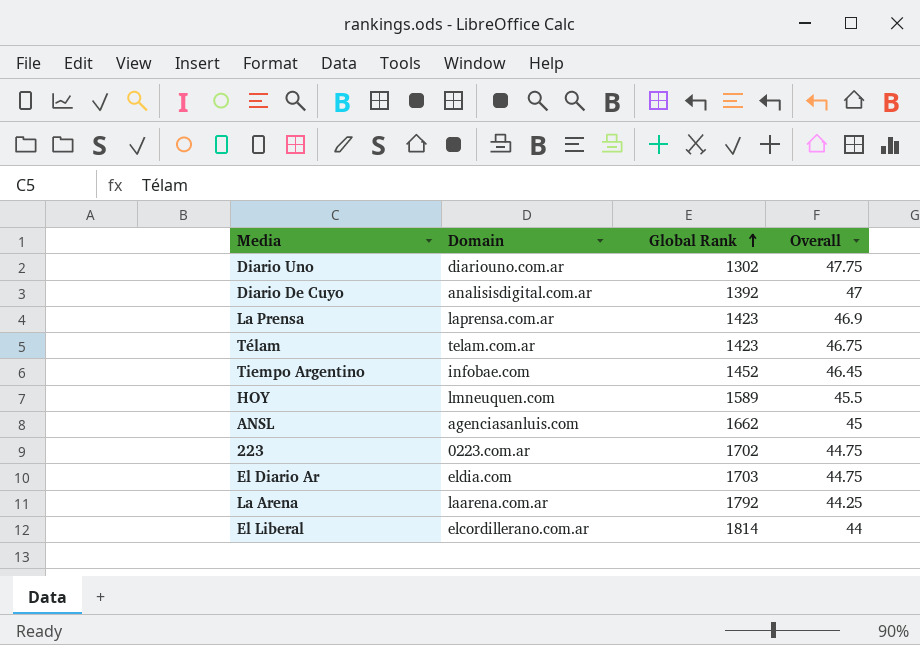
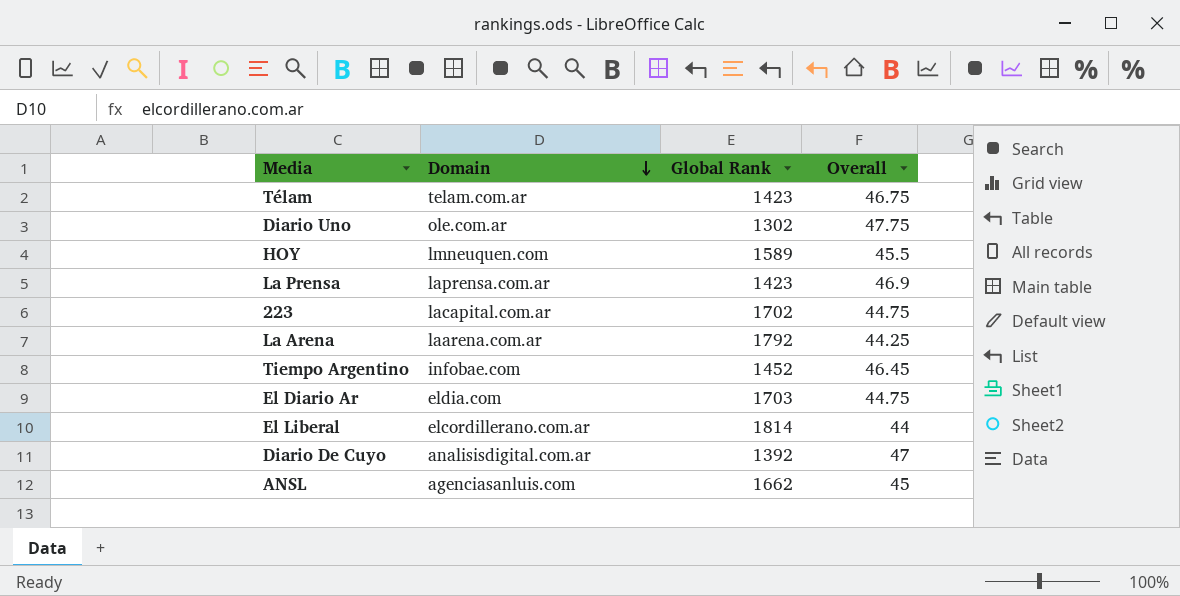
row order: Global Rank ascending -> Domain descending
Diario Uno | Domain: diariouno.com.ar -> ole.com.ar
223 | Domain: 0223.com.ar -> lacapital.com.ar

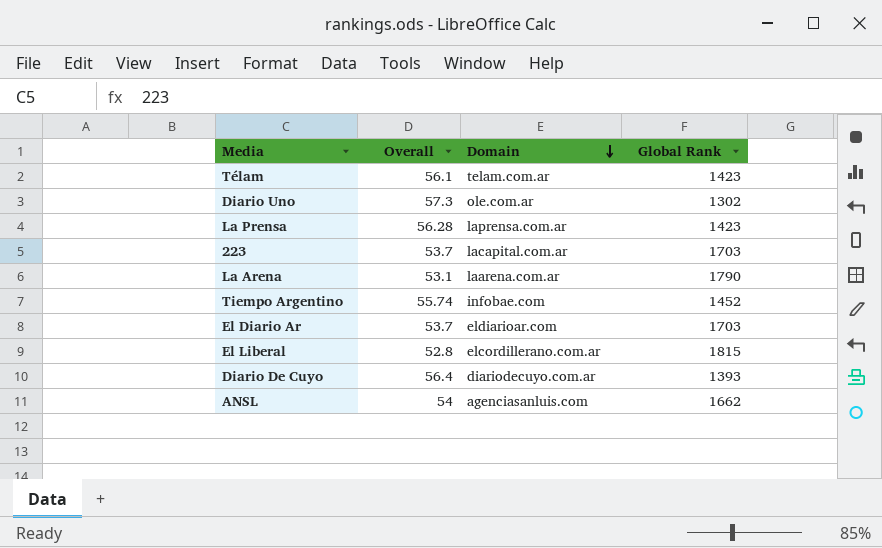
column Overall | position: 4 -> 2
row HOY: lmneuquen.com | 1589 | 45.5 -> none
Télam | Overall: 46.75 -> 56.1
Diario Uno | Overall: 47.75 -> 57.3
La Prensa | Overall: 46.9 -> 56.28
223 | Overall: 44.75 -> 53.7
223 | Global Rank: 1702 -> 1703
La Arena | Overall: 44.25 -> 53.1
La Arena | Global Rank: 1792 -> 1790
Tiempo Argentino | Overall: 46.45 -> 55.74
El Diario Ar | Overall: 44.75 -> 53.7
El Diario Ar | Domain: eldia.com -> eldiarioar.com
El Liberal | Overall: 44 -> 52.8
El Liberal | Global Rank: 1814 -> 1815
Diario De Cuyo | Overall: 47 -> 56.4
Diario De Cuyo | Domain: analisisdigital.com.ar -> diariodecuyo.com.ar
Diario De Cuyo | Global Rank: 1392 -> 1393
ANSL | Overall: 45 -> 54

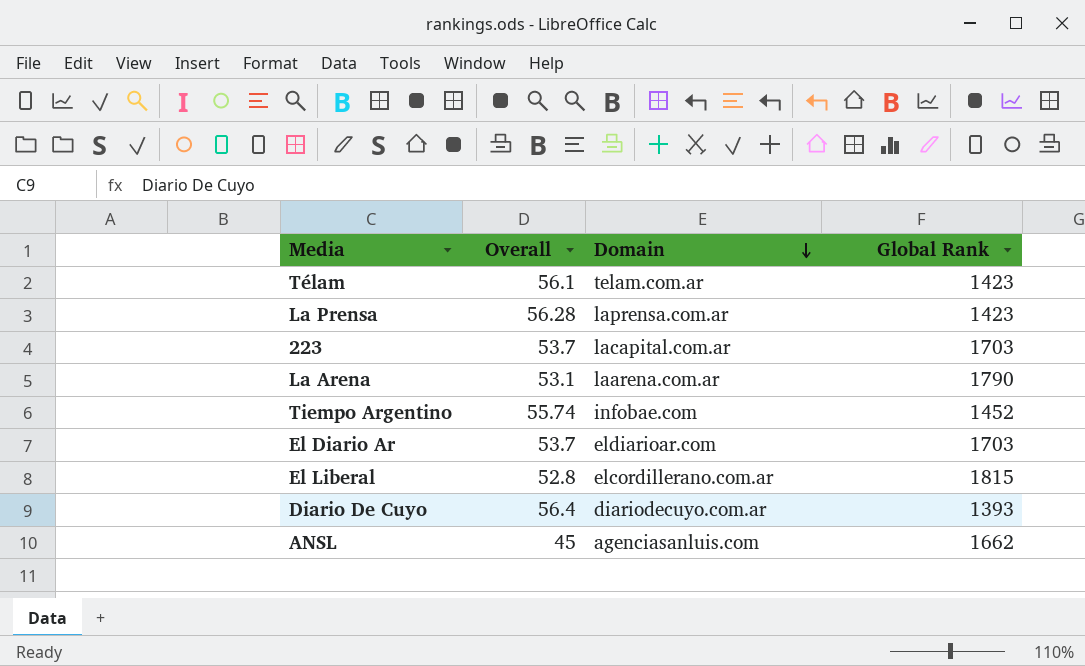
row Diario Uno: 57.3 | ole.com.ar | 1302 -> none
ANSL | Overall: 54 -> 45

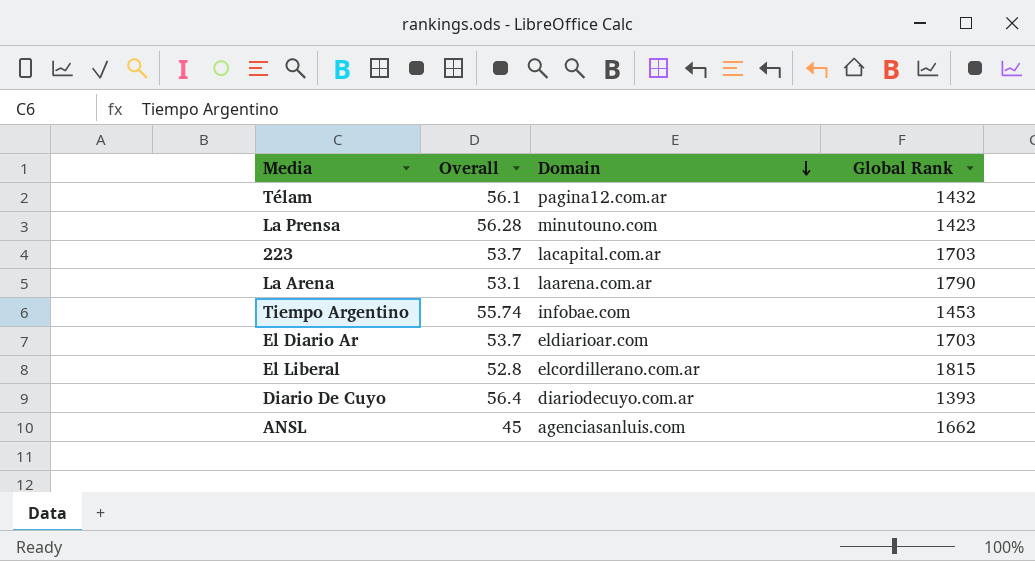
Télam | Domain: telam.com.ar -> pagina12.com.ar
Télam | Global Rank: 1423 -> 1432
La Prensa | Domain: laprensa.com.ar -> minutouno.com
Tiempo Argentino | Global Rank: 1452 -> 1453

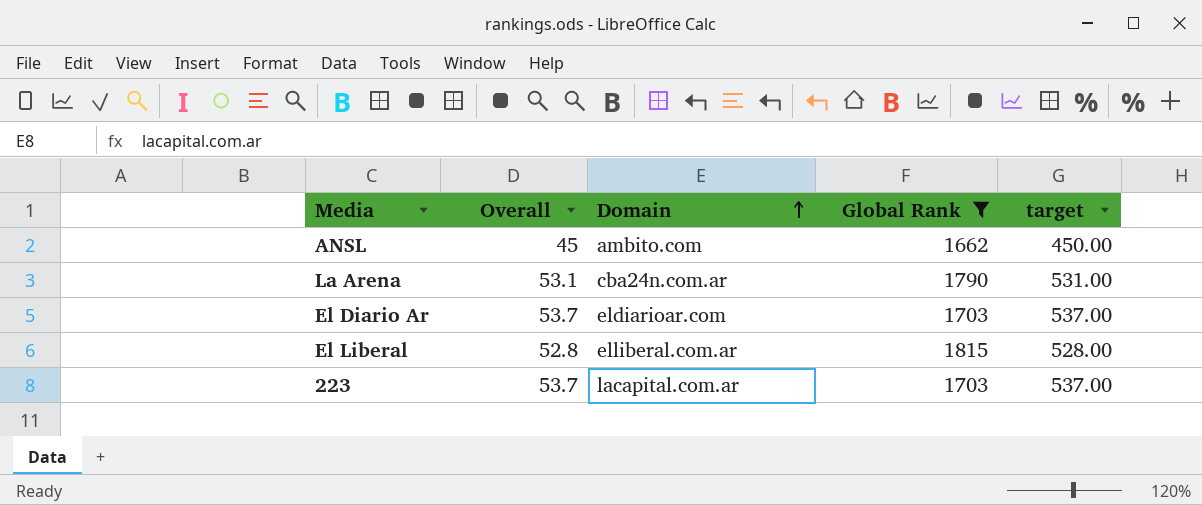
filter: none -> Global Rank >= 1662
row order: Domain descending -> Domain ascending
column target | formula: none -> [Overall] * 10
ANSL | Domain: agenciasanluis.com -> ambito.com
La Arena | Domain: laarena.com.ar -> cba24n.com.ar
El Liberal | Domain: elcordillerano.com.ar -> elliberal.com.ar

